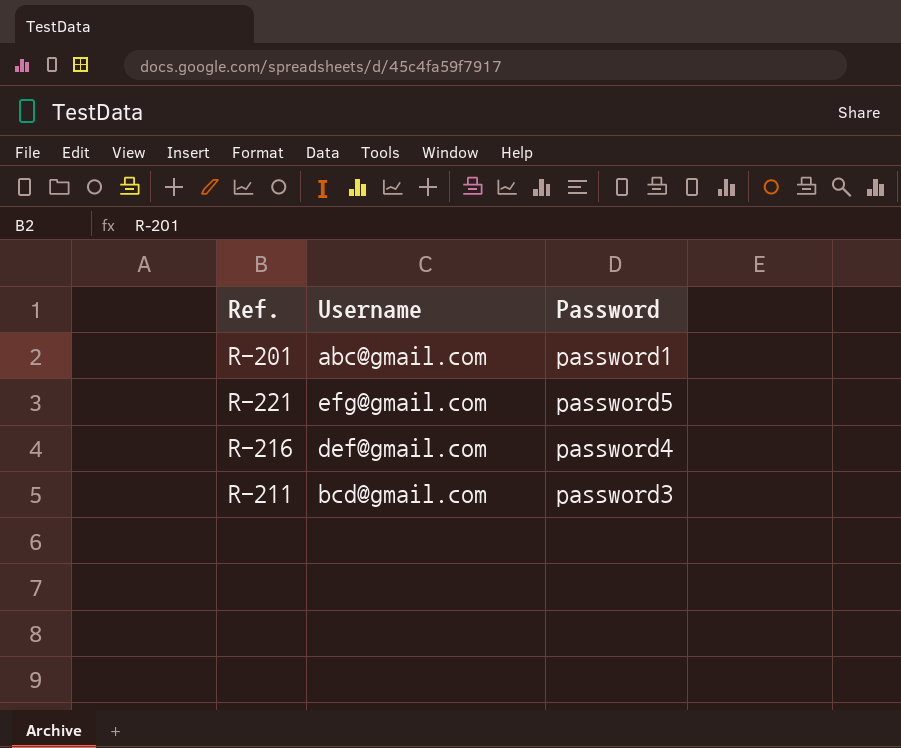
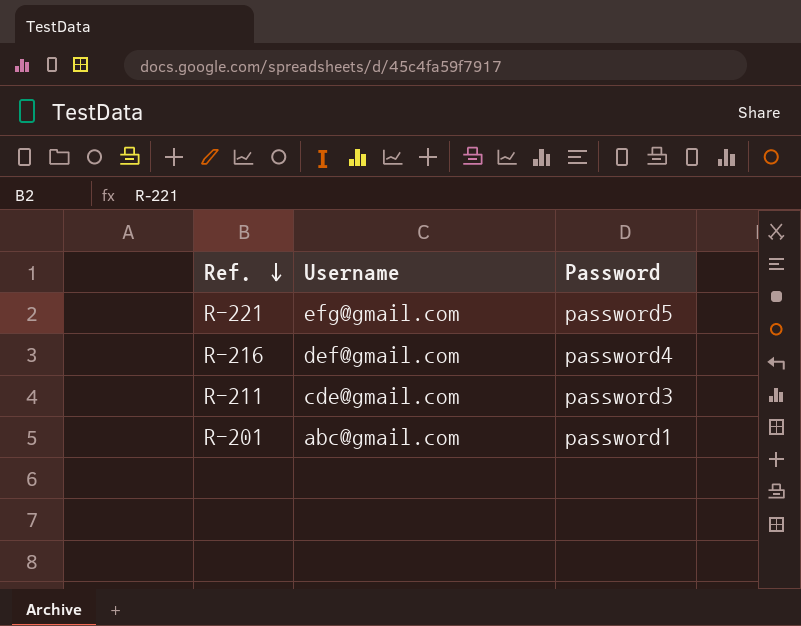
row order: none -> Ref. descending
R-211 | Username: bcd@gmail.com -> cde@gmail.com

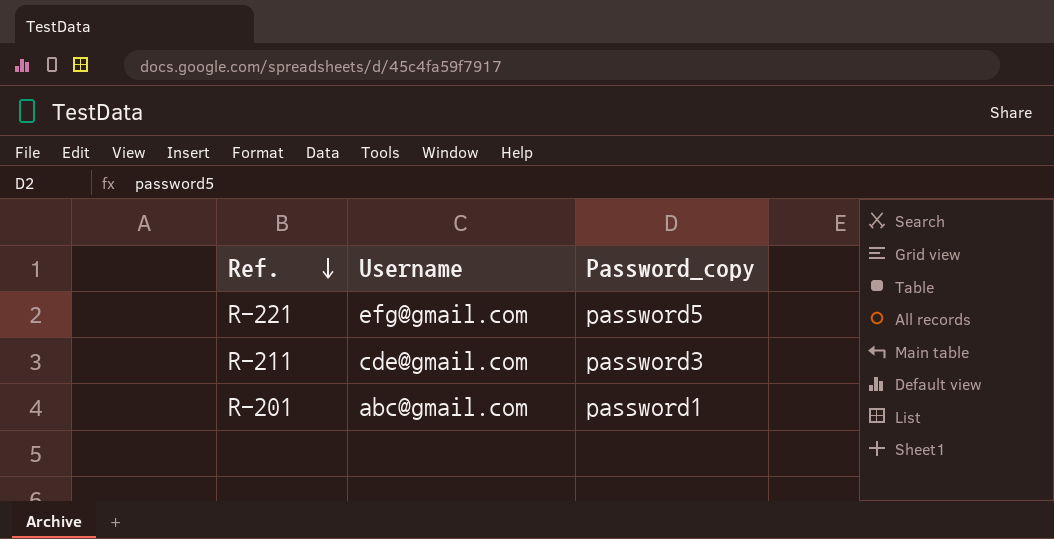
column name: Password -> Password_copy
row R-216: def@gmail.com | password4 -> none

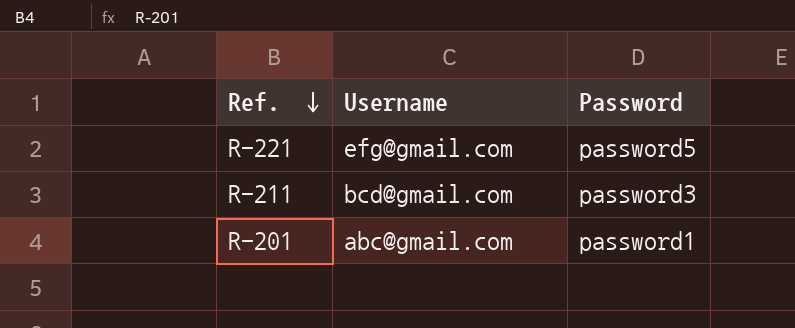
column name: Password_copy -> Password
R-211 | Username: cde@gmail.com -> bcd@gmail.com

